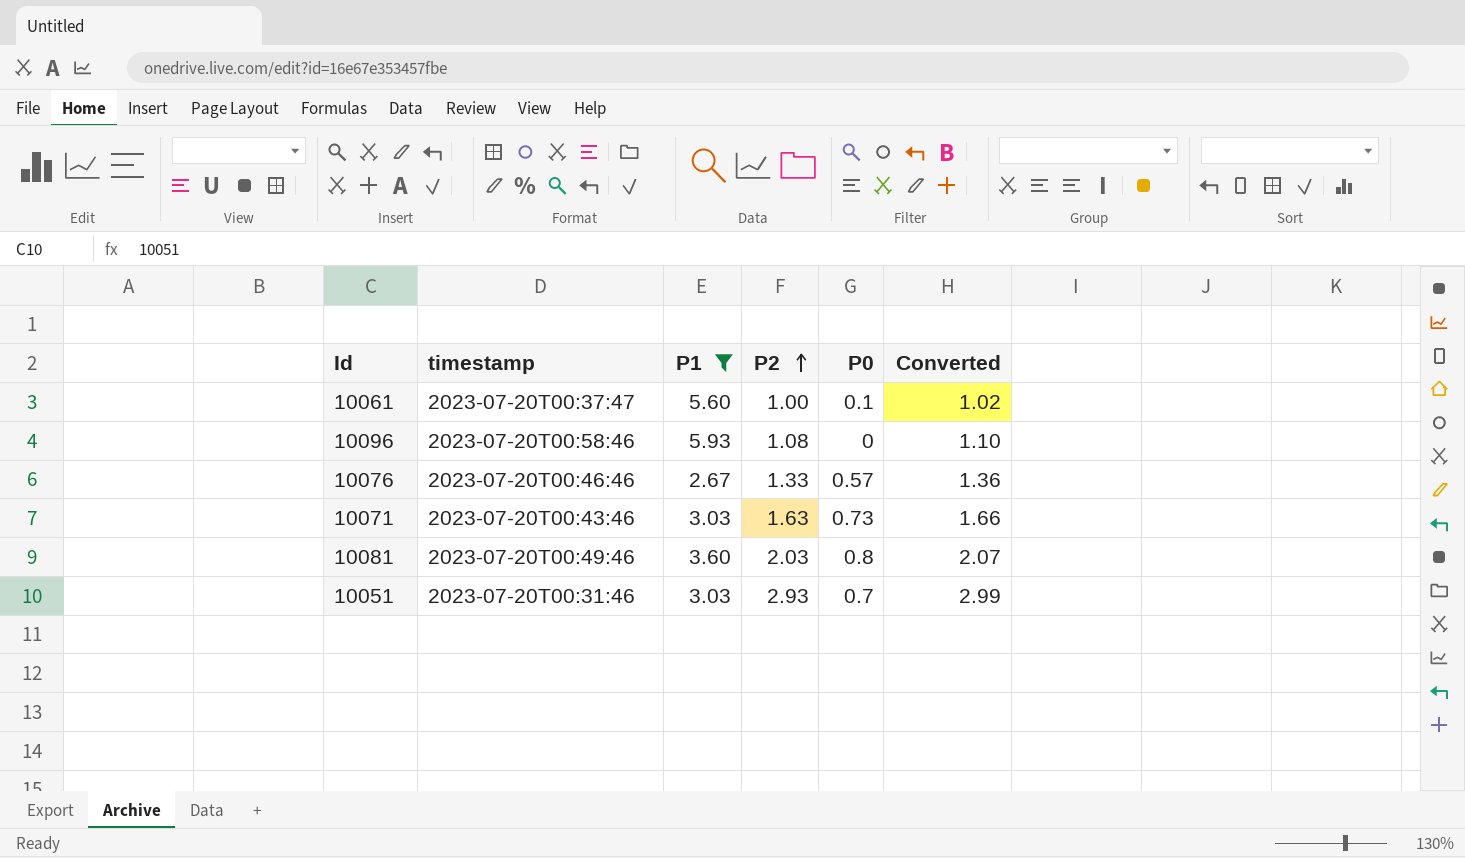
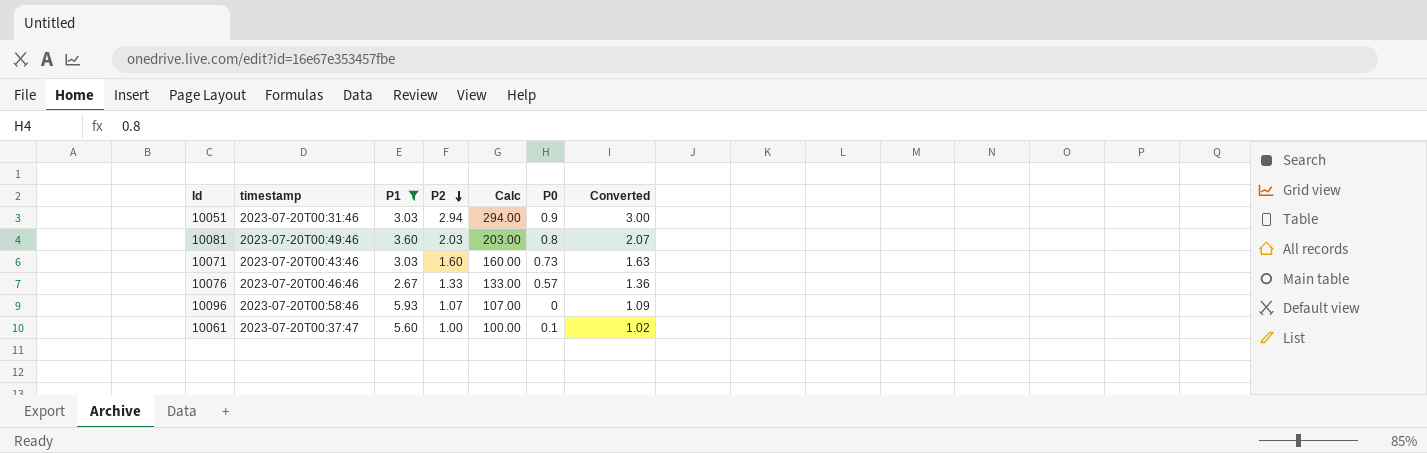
row order: P2 ascending -> P2 descending
column Calc | formula: none -> [P2] * 100
10051 | P2: 2.93 -> 2.94
10051 | P0: 0.7 -> 0.9
10051 | Converted: 2.99 -> 3.00
10071 | P2: 1.63 -> 1.60
10071 | Converted: 1.66 -> 1.63
10096 | P2: 1.08 -> 1.07
10096 | Converted: 1.10 -> 1.09

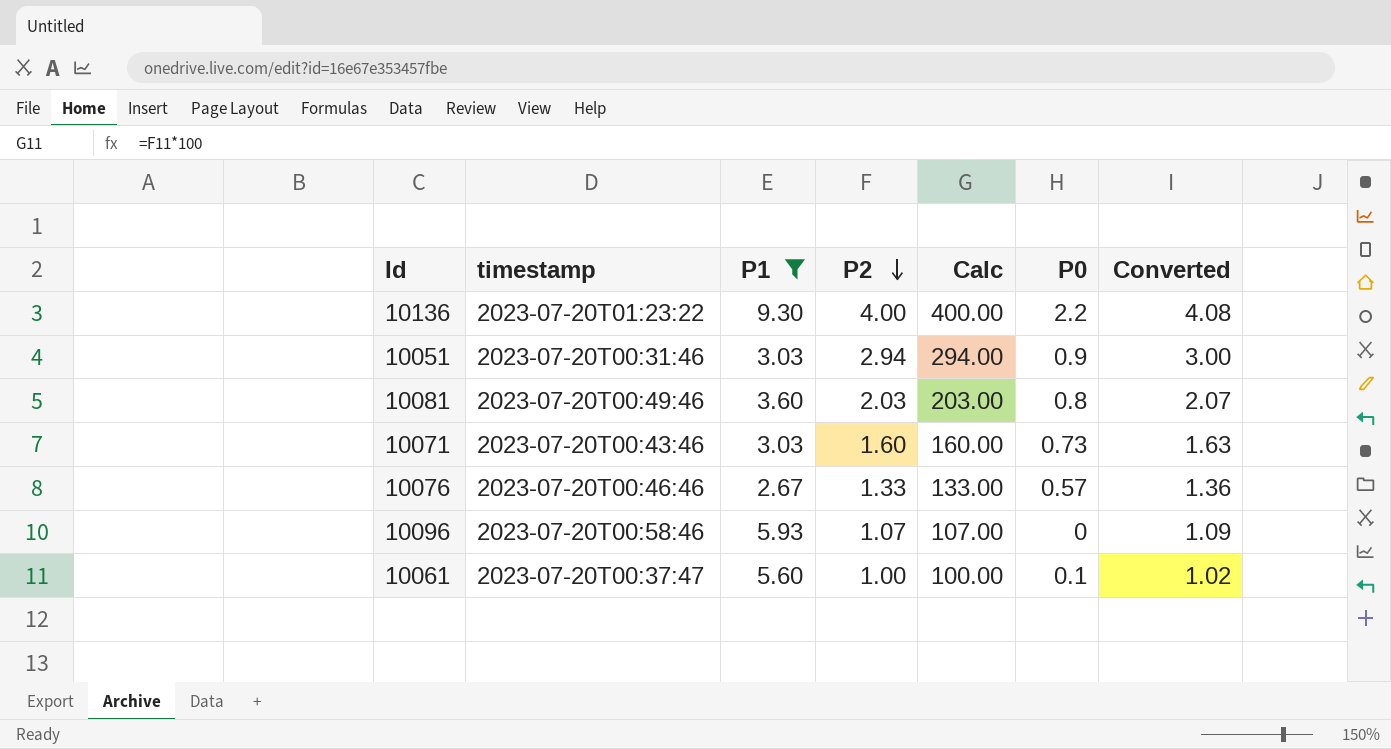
row 10136: none -> 2023-07-20T01:23:22 | 9.30 | 4.00 | 400.00 | 2.2 | 4.08

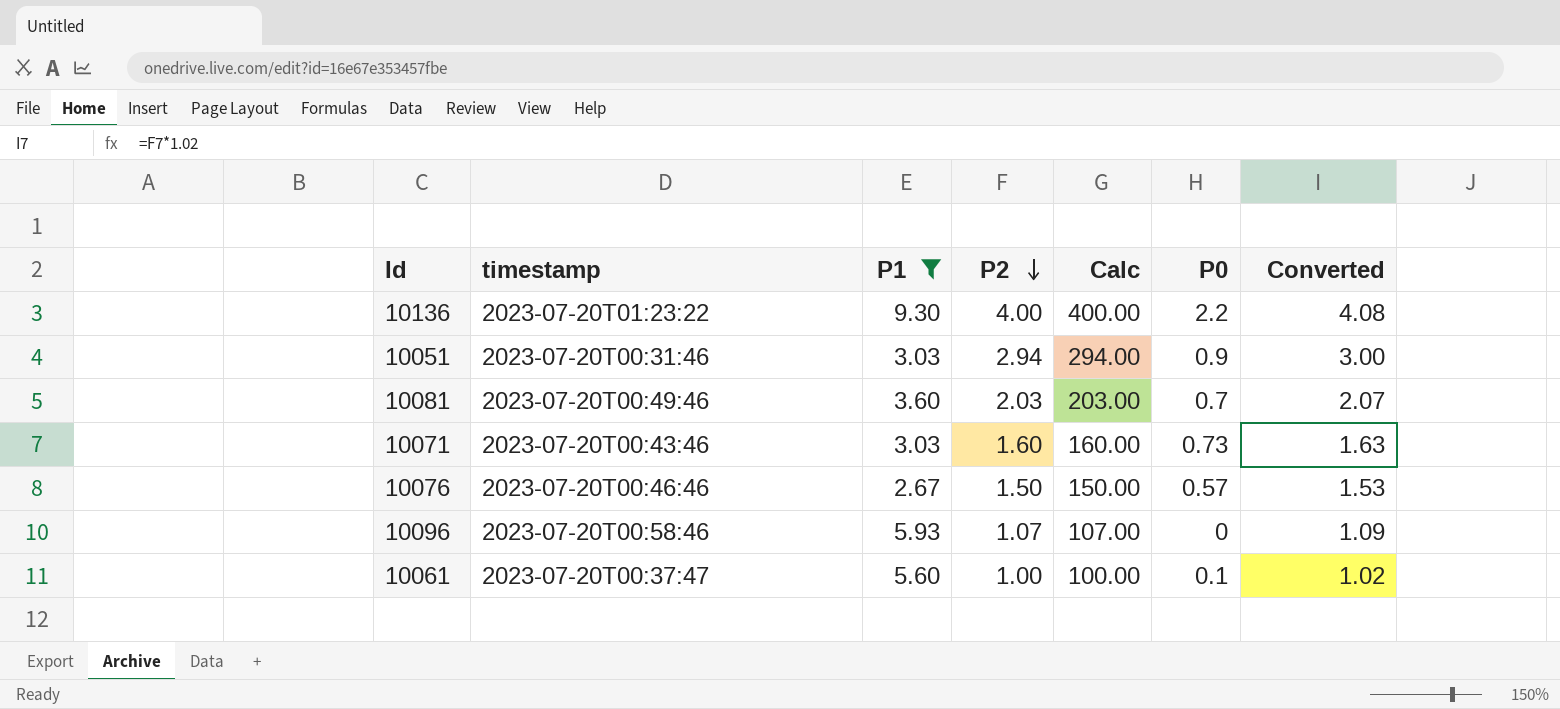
10081 | P0: 0.8 -> 0.7
10076 | P2: 1.33 -> 1.50
10076 | Calc: 133.00 -> 150.00
10076 | Converted: 1.36 -> 1.53

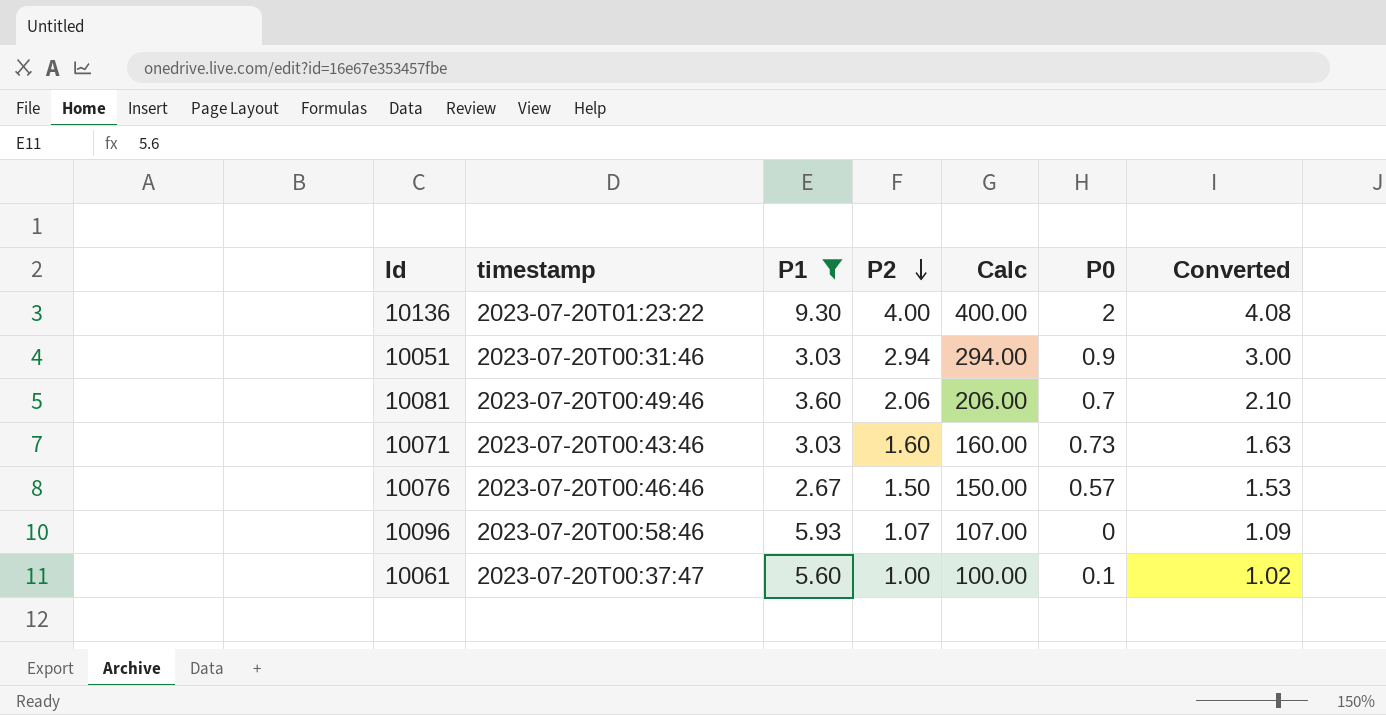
10136 | P0: 2.2 -> 2
10081 | P2: 2.03 -> 2.06
10081 | Calc: 203.00 -> 206.00
10081 | Converted: 2.07 -> 2.10

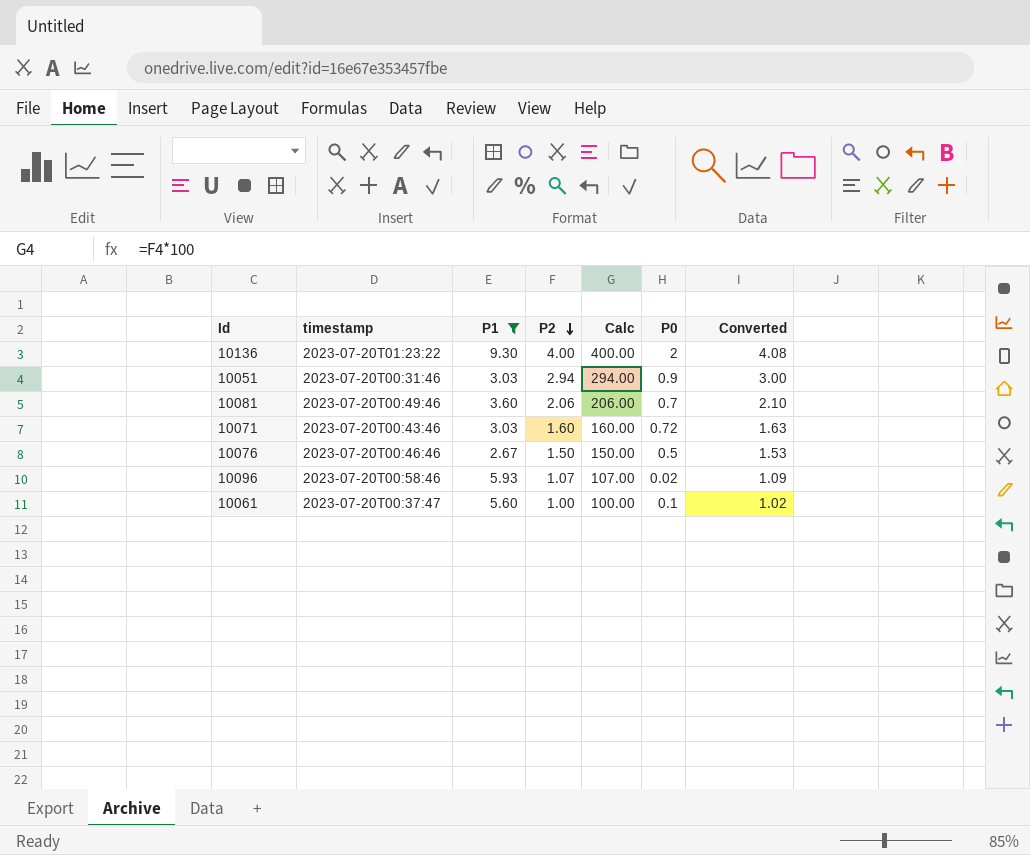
10071 | P0: 0.73 -> 0.72
10076 | P0: 0.57 -> 0.5
10096 | P0: 0 -> 0.02

